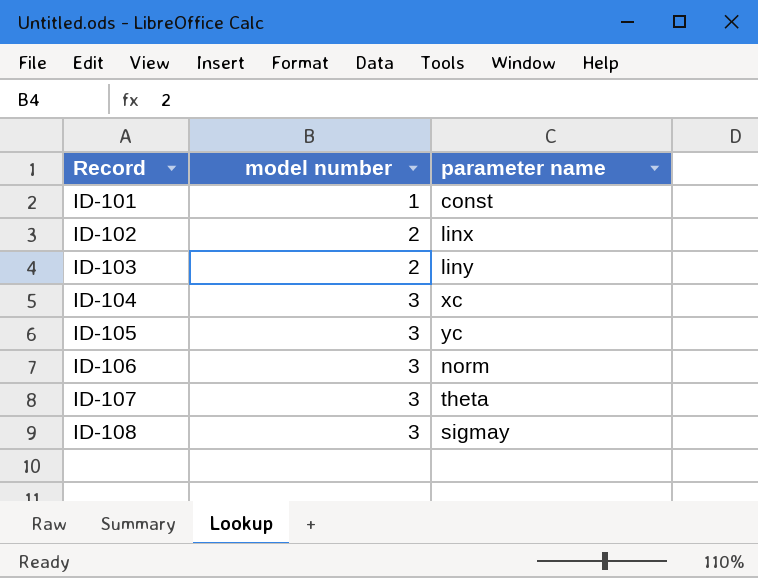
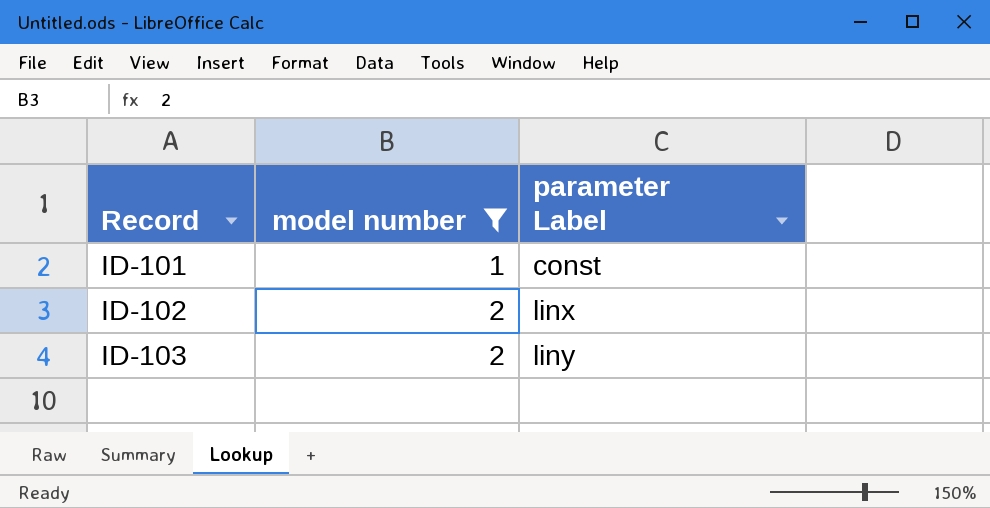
filter: none -> model number != 3
column name: parameter name -> parameter Label

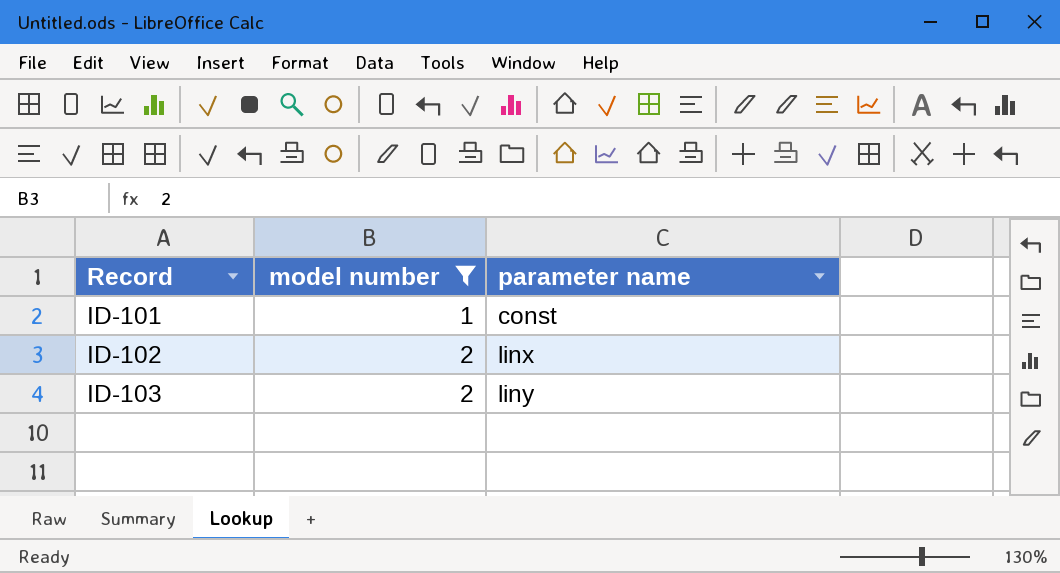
column name: parameter Label -> parameter name

